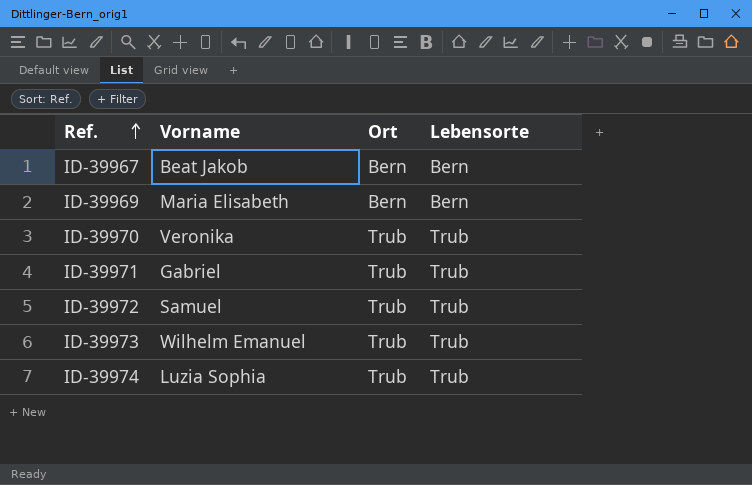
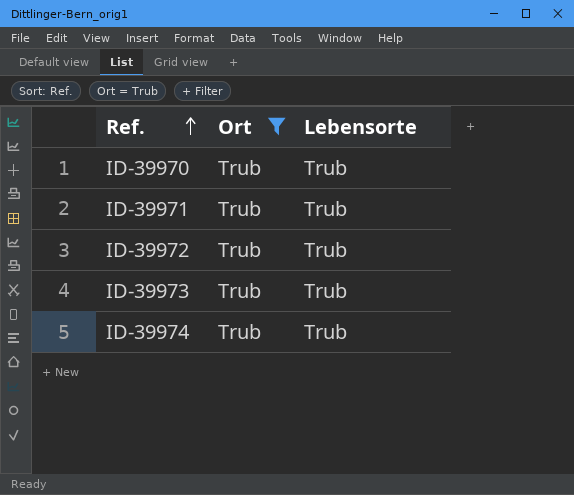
filter: none -> Ort = Trub
column Vorname | position: 2 -> none

